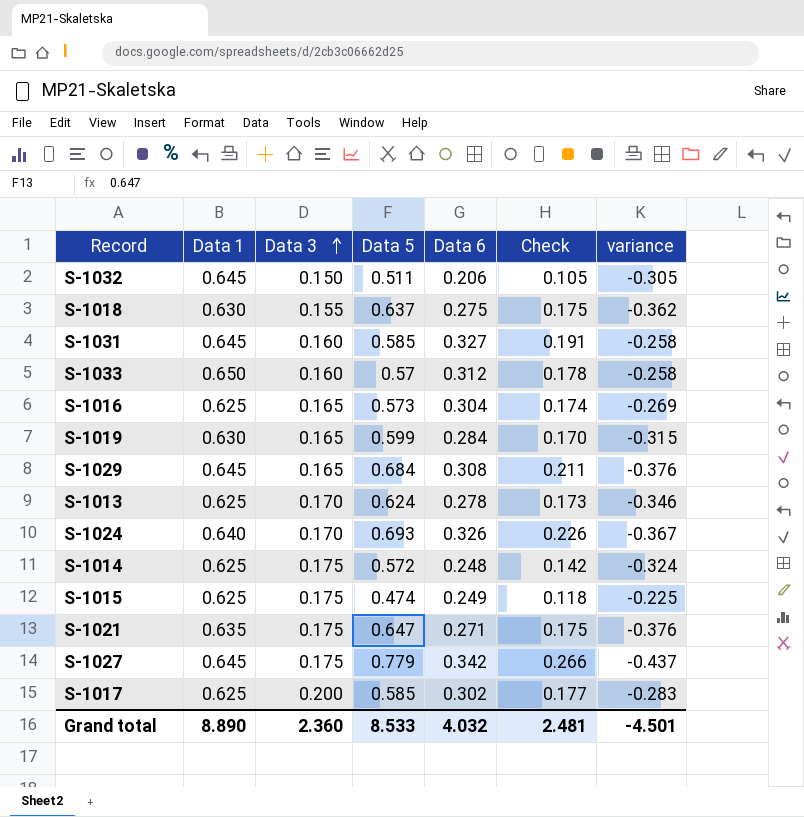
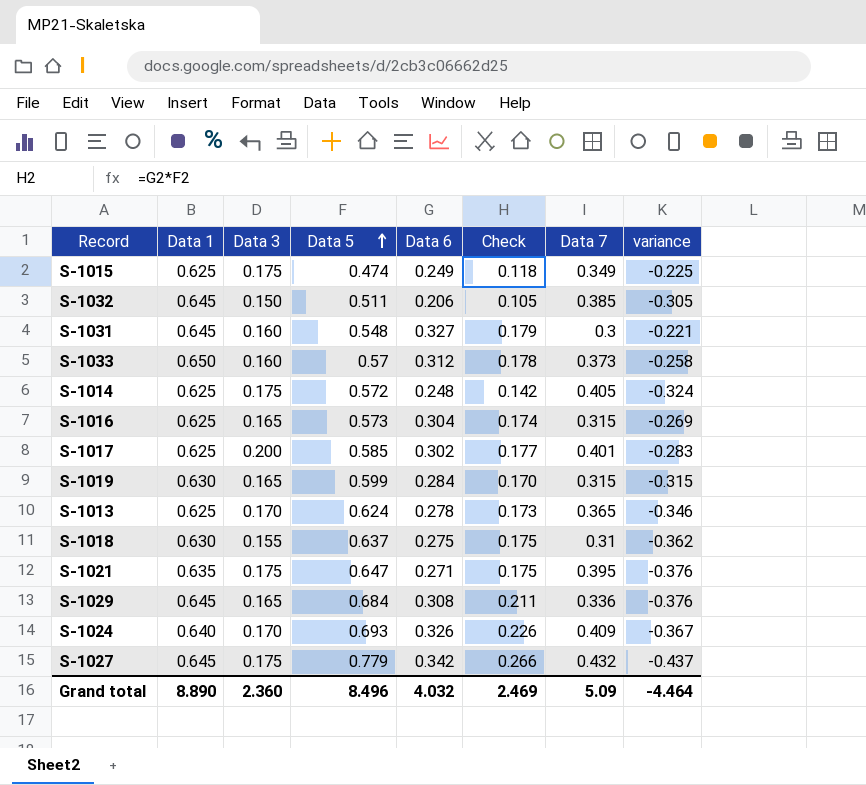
row order: Data 3 ascending -> Data 5 ascending
column Data 7 | position: none -> 7
S-1031 | Data 5: 0.585 -> 0.548
S-1031 | Check: 0.191 -> 0.179
S-1031 | variance: -0.258 -> -0.221
Grand total | Data 5: 8.533 -> 8.496
Grand total | Check: 2.481 -> 2.469
Grand total | variance: -4.501 -> -4.464

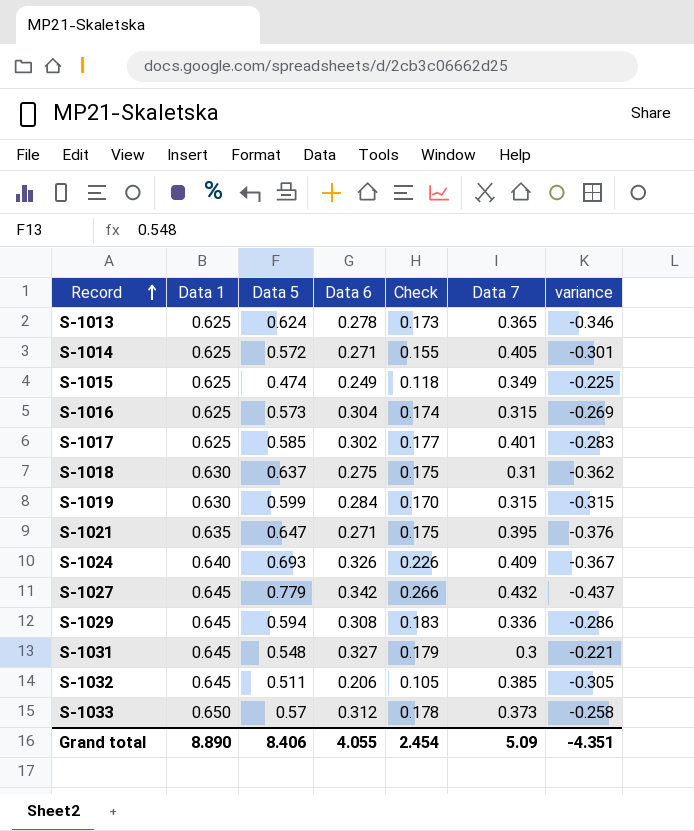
row order: Data 5 ascending -> Record ascending
column Data 3 | position: 3 -> none
S-1014 | Data 6: 0.248 -> 0.271
S-1014 | Check: 0.142 -> 0.155
S-1014 | variance: -0.324 -> -0.301
S-1029 | Data 5: 0.684 -> 0.594
S-1029 | Check: 0.211 -> 0.183
S-1029 | variance: -0.376 -> -0.286
Grand total | Data 5: 8.496 -> 8.406
Grand total | Data 6: 4.032 -> 4.055
Grand total | Check: 2.469 -> 2.454
Grand total | variance: -4.464 -> -4.351

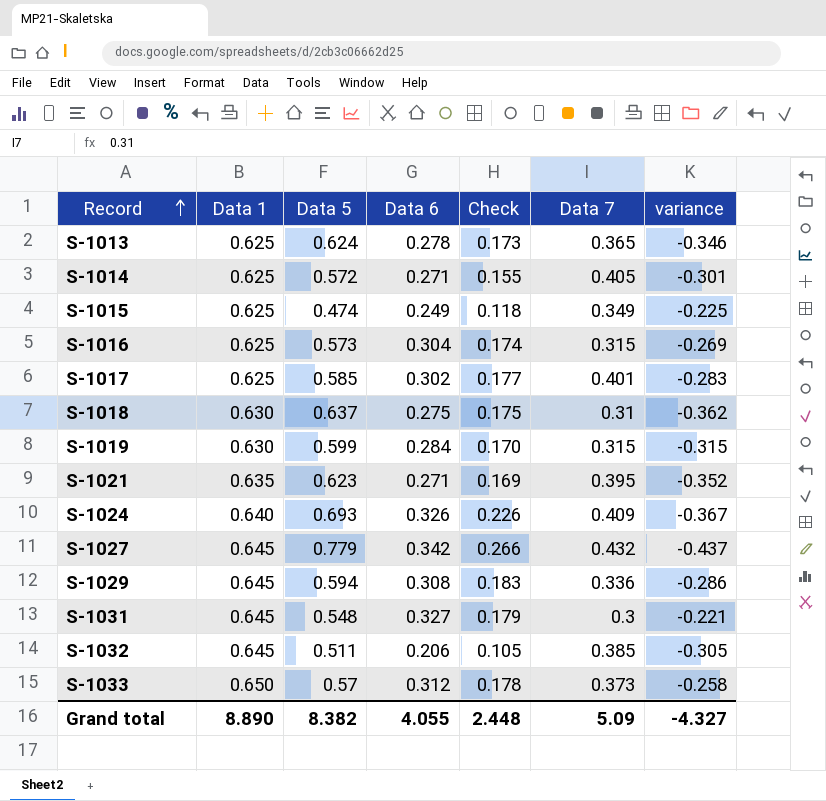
S-1021 | Data 5: 0.647 -> 0.623
S-1021 | Check: 0.175 -> 0.169
S-1021 | variance: -0.376 -> -0.352
Grand total | Data 5: 8.406 -> 8.382
Grand total | Check: 2.454 -> 2.448
Grand total | variance: -4.351 -> -4.327

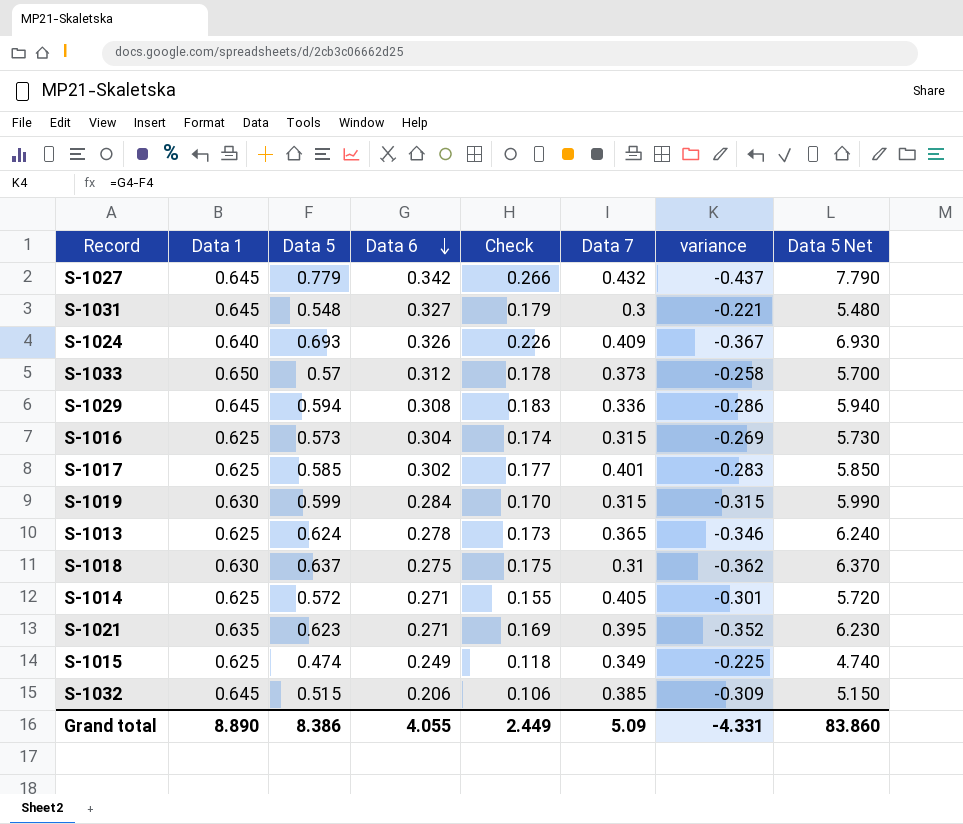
row order: Record ascending -> Data 6 descending
column Data 5 Net | formula: none -> [Data 5] * 10
S-1032 | Data 5: 0.511 -> 0.515
S-1032 | Check: 0.105 -> 0.106
S-1032 | variance: -0.305 -> -0.309
Grand total | Data 5: 8.382 -> 8.386
Grand total | Check: 2.448 -> 2.449
Grand total | variance: -4.327 -> -4.331

